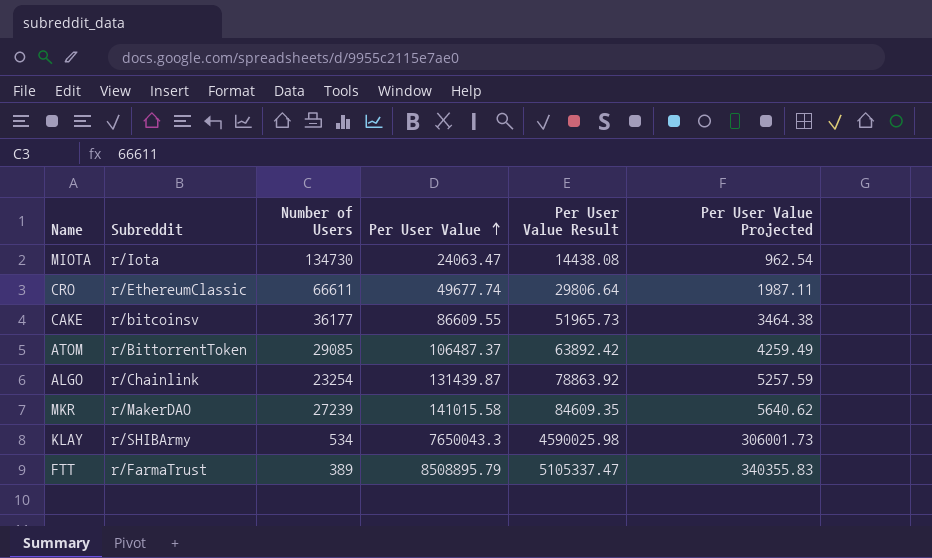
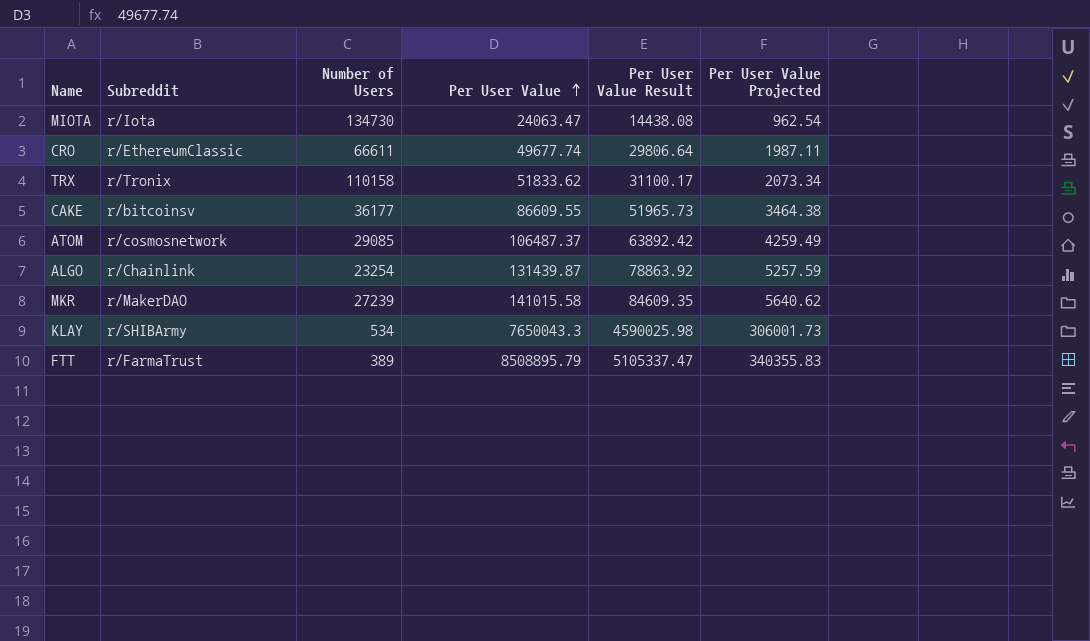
row TRX: none -> r/Tronix | 110158 | 51833.62 | 31100.17 | 2073.34
ATOM | Subreddit: r/BittorrentToken -> r/cosmosnetwork

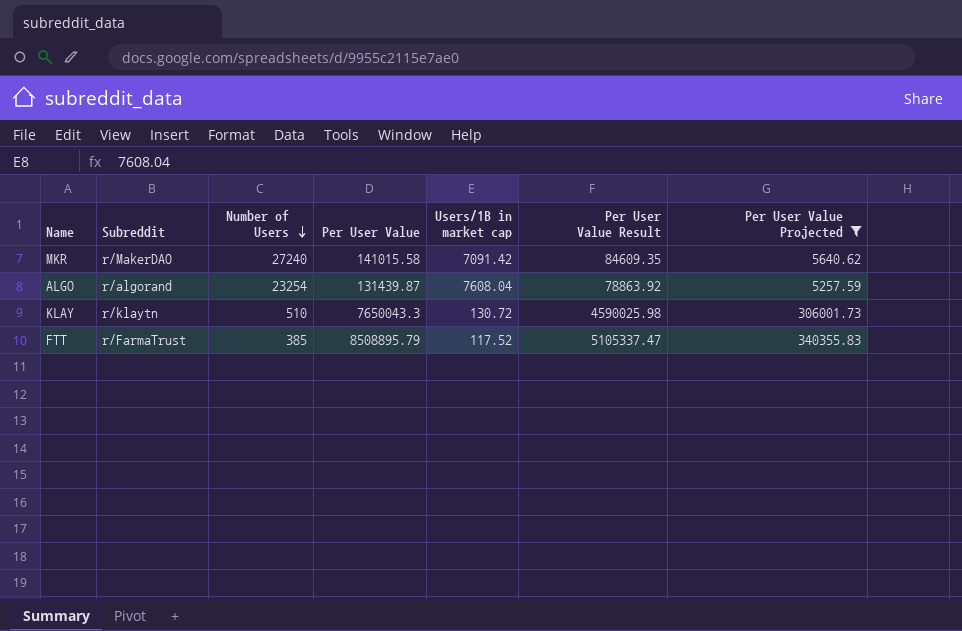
filter: none -> Per User Value Projected >= 5257.59
row order: Per User Value ascending -> Number of Users descending
column Users/1B in market cap | position: none -> 5
MKR | Number of Users: 27239 -> 27240
ALGO | Subreddit: r/Chainlink -> r/algorand
KLAY | Subreddit: r/SHIBArmy -> r/klaytn
KLAY | Number of Users: 534 -> 510
FTT | Number of Users: 389 -> 385

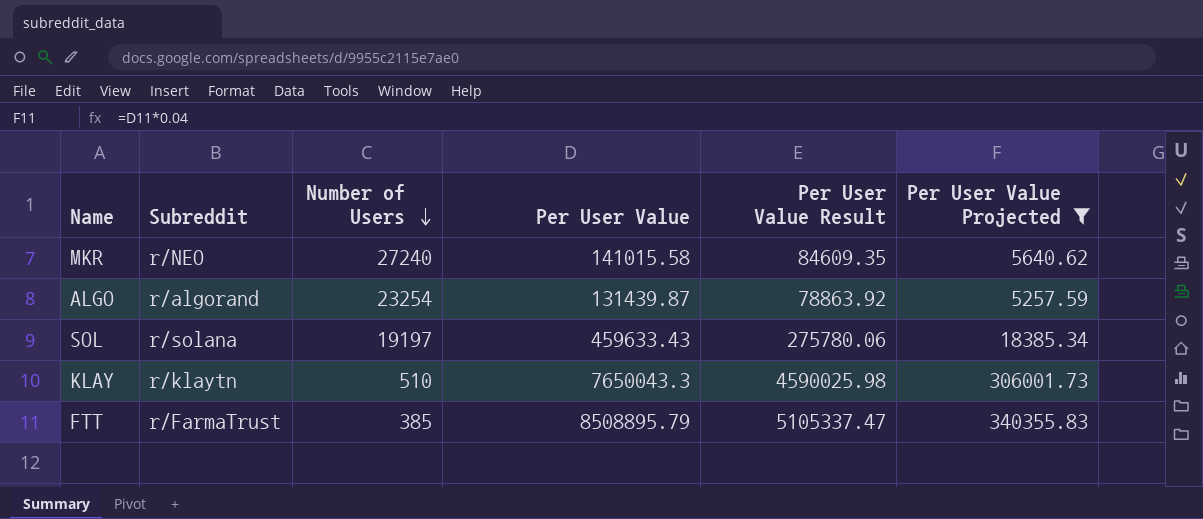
column Users/1B in market cap | position: 5 -> none
MKR | Subreddit: r/MakerDAO -> r/NEO
row SOL: none -> r/solana | 19197 | 459633.43 | 275780.06 | 18385.34

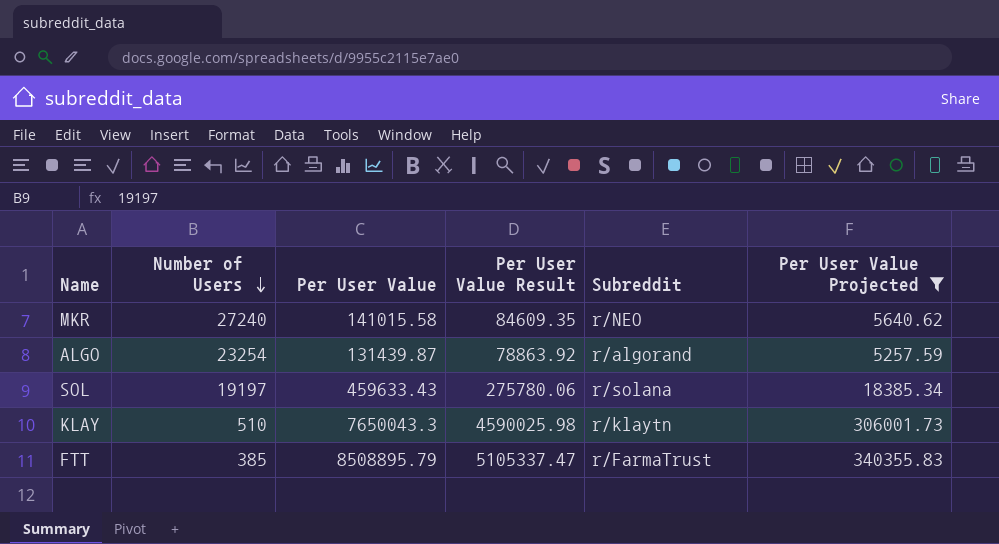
column Subreddit | position: 2 -> 5

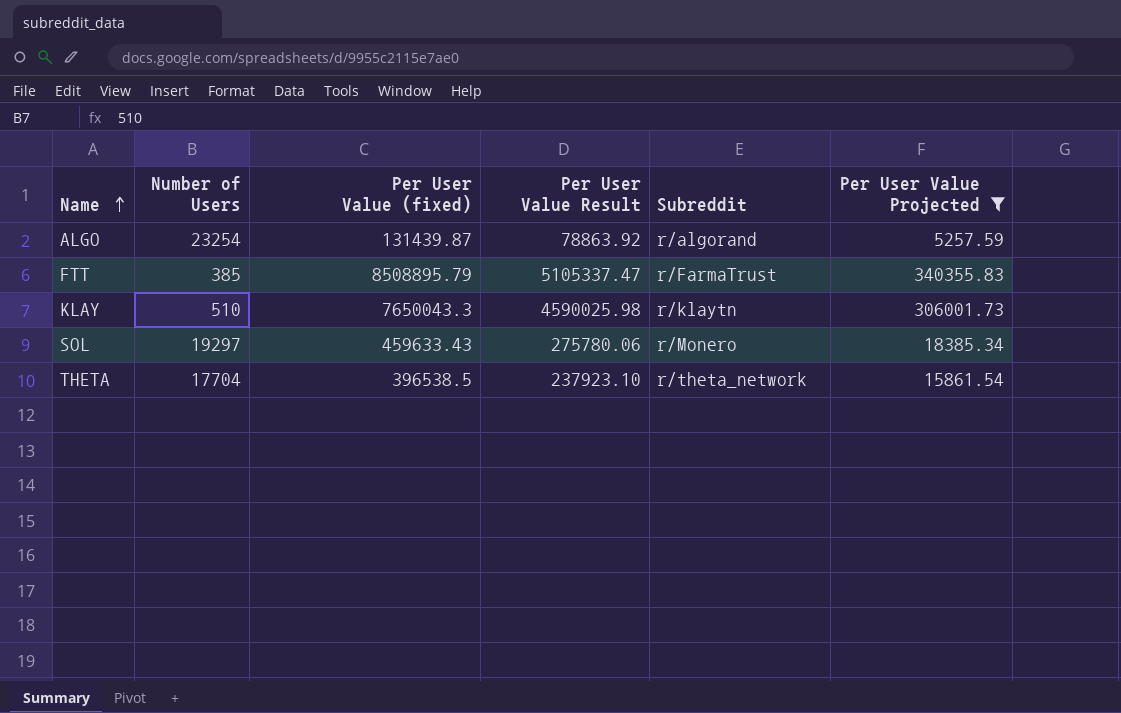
row order: Number of Users descending -> Name ascending
column name: Per User Value -> Per User Value (fixed)
row MKR: 27240 | 141015.58 | 84609.35 | r/NEO | 5640.62 -> none
SOL | Number of Users: 19197 -> 19297
SOL | Subreddit: r/solana -> r/Monero
row THETA: none -> 17704 | 396538.5 | 237923.10 | r/theta_network | 15861.54

